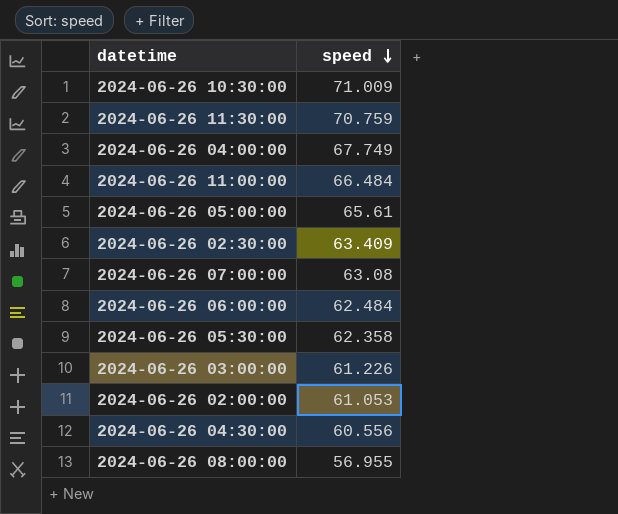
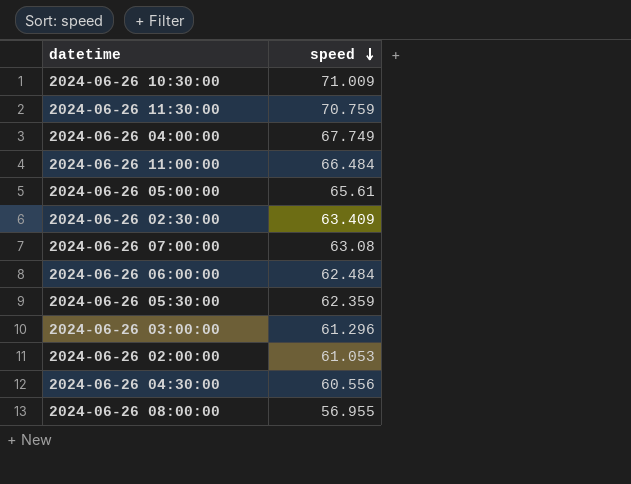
2024-06-26 05:30:00 | speed: 62.358 -> 62.359
2024-06-26 03:00:00 | speed: 61.226 -> 61.296

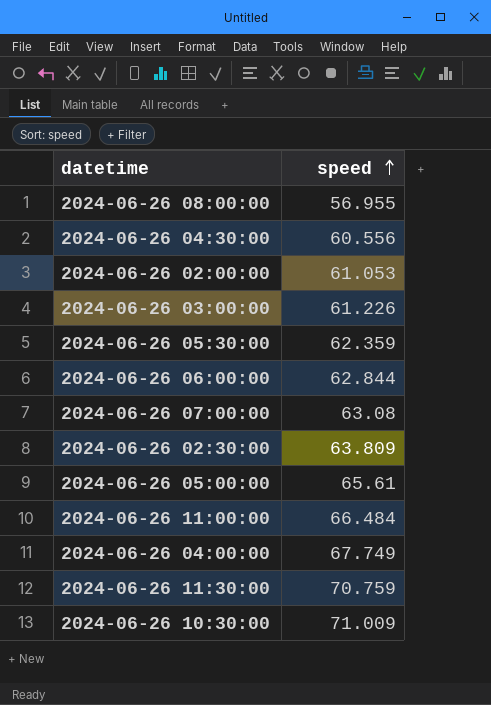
row order: speed descending -> speed ascending
2024-06-26 03:00:00 | speed: 61.296 -> 61.226
2024-06-26 06:00:00 | speed: 62.484 -> 62.844
2024-06-26 02:30:00 | speed: 63.409 -> 63.809

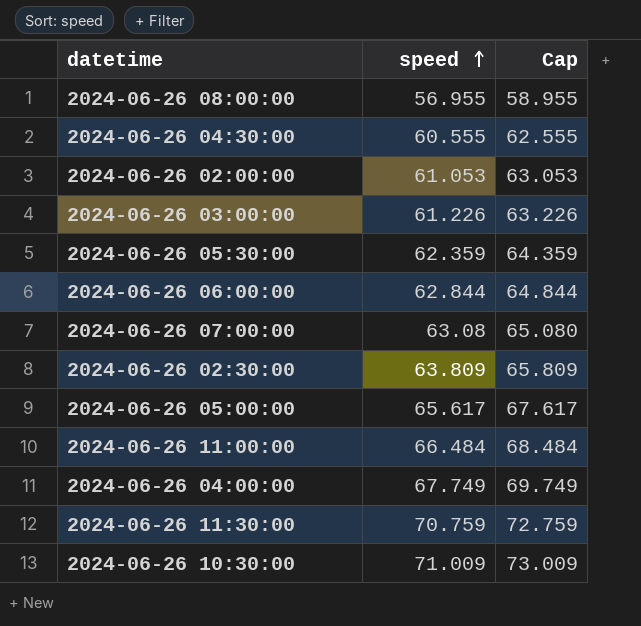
column Cap | formula: none -> [speed] + 2
2024-06-26 04:30:00 | speed: 60.556 -> 60.555
2024-06-26 05:00:00 | speed: 65.61 -> 65.617

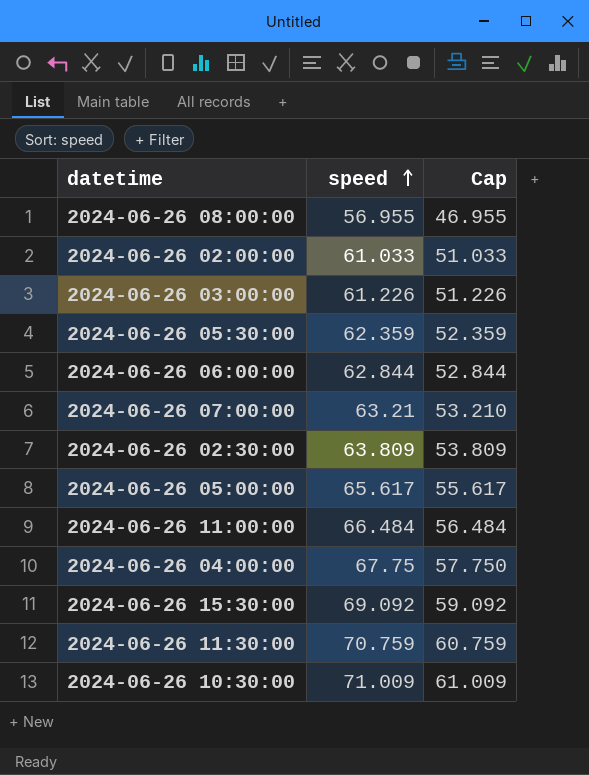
column Cap | formula: [speed] + 2 -> [speed] - 10
row 2024-06-26 04:30:00: 60.555 | 62.555 -> none
2024-06-26 02:00:00 | speed: 61.053 -> 61.033
2024-06-26 07:00:00 | speed: 63.08 -> 63.21
2024-06-26 04:00:00 | speed: 67.749 -> 67.75
row 2024-06-26 15:30:00: none -> 69.092 | 59.092

